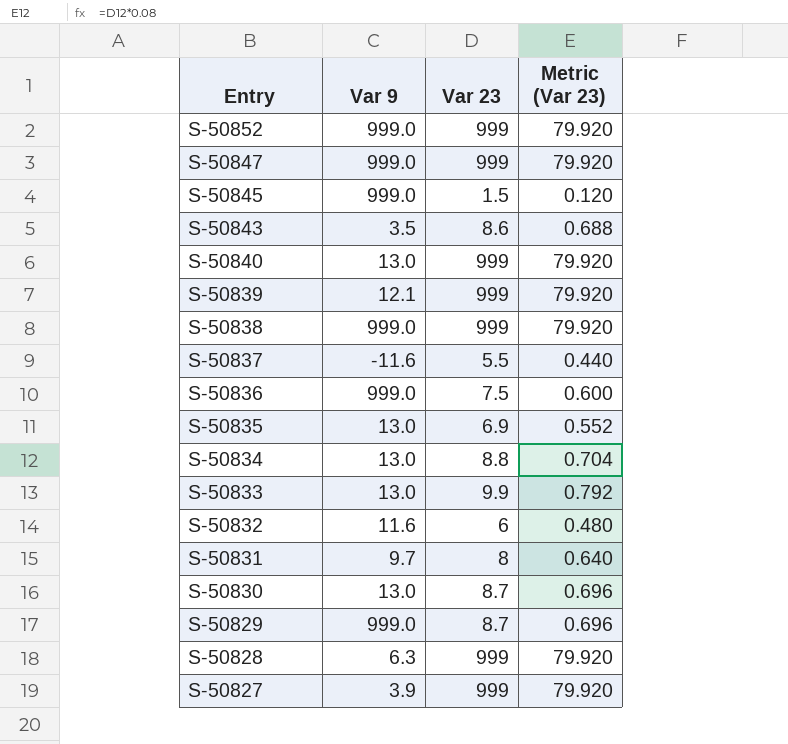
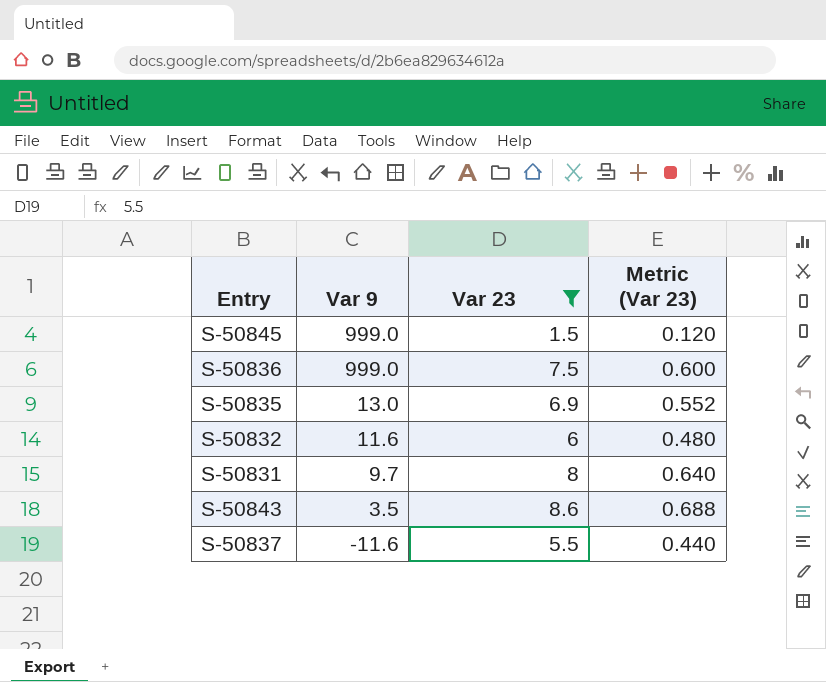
filter: none -> Var 23 <= 8.6
row order: Entry descending -> Var 9 descending

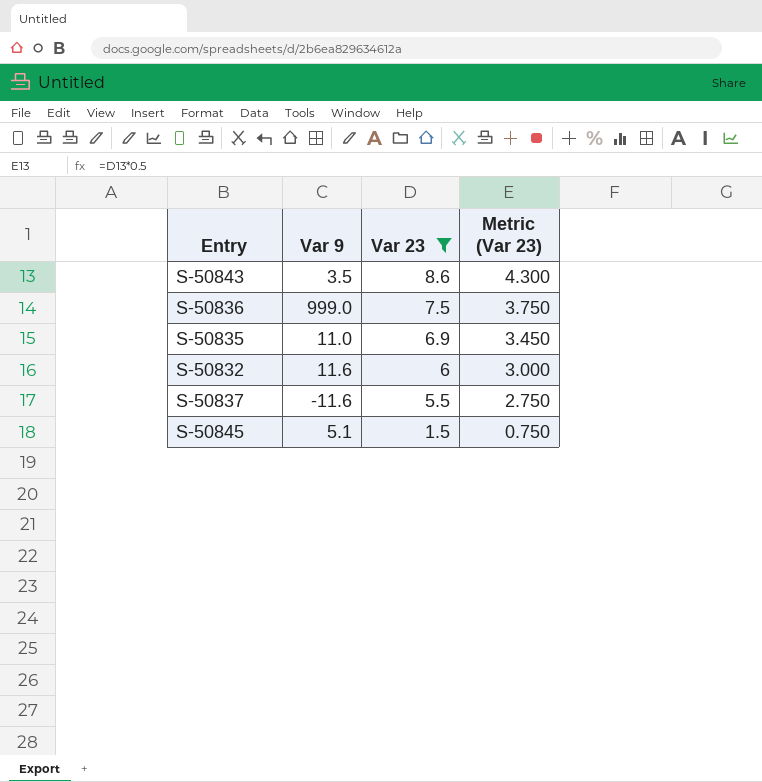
row order: Var 9 descending -> Var 23 descending
column Metric (Var 23) | formula: [Var 23] * 0.08 -> [Var 23] * 0.5
row S-50831: 9.7 | 8 | 0.640 -> none
S-50835 | Var 9: 13.0 -> 11.0
S-50845 | Var 9: 999.0 -> 5.1

